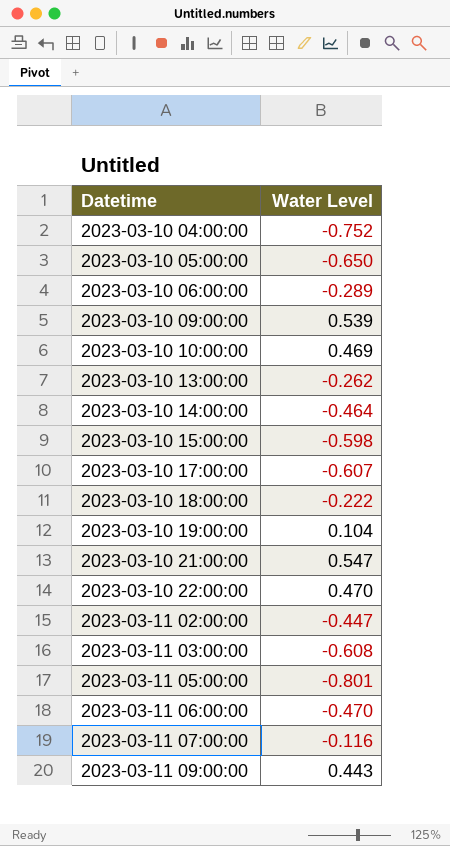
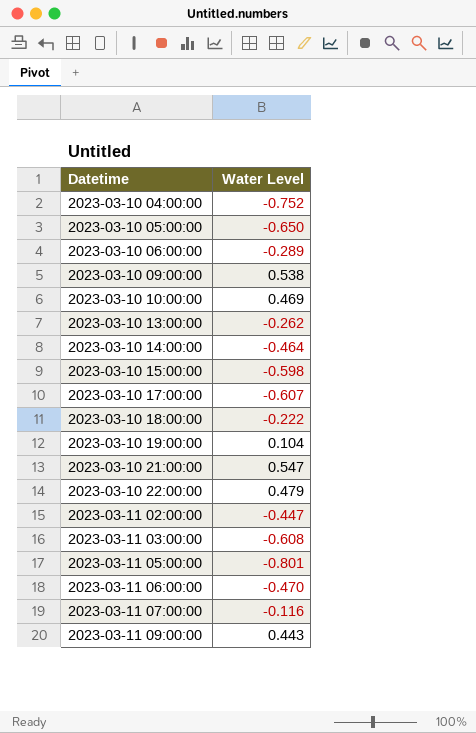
2023-03-10 09:00:00 | Water Level: 0.539 -> 0.538
2023-03-10 22:00:00 | Water Level: 0.470 -> 0.479

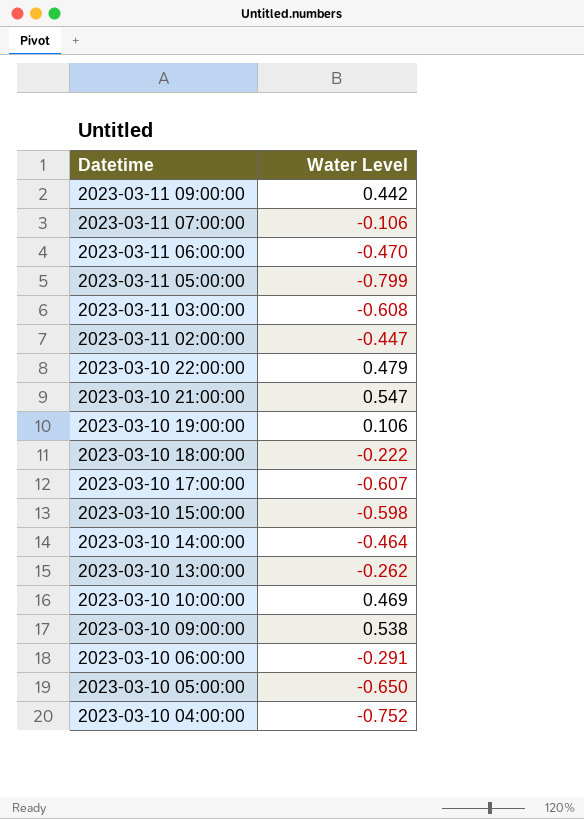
row order: Datetime ascending -> Datetime descending
2023-03-11 09:00:00 | Water Level: 0.443 -> 0.442
2023-03-11 07:00:00 | Water Level: -0.116 -> -0.106
2023-03-11 05:00:00 | Water Level: -0.801 -> -0.799
2023-03-10 19:00:00 | Water Level: 0.104 -> 0.106
2023-03-10 06:00:00 | Water Level: -0.289 -> -0.291

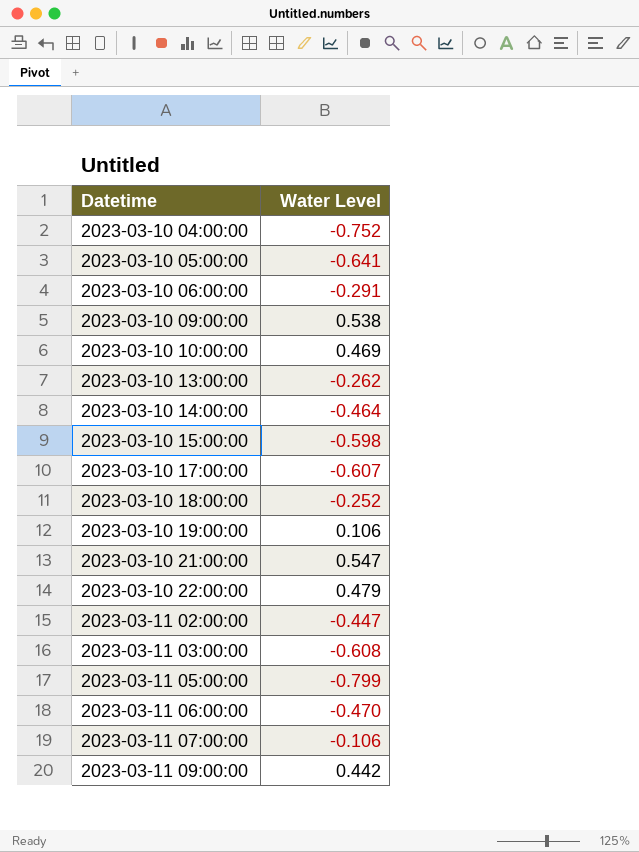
row order: Datetime descending -> Datetime ascending
2023-03-10 05:00:00 | Water Level: -0.650 -> -0.641
2023-03-10 18:00:00 | Water Level: -0.222 -> -0.252

